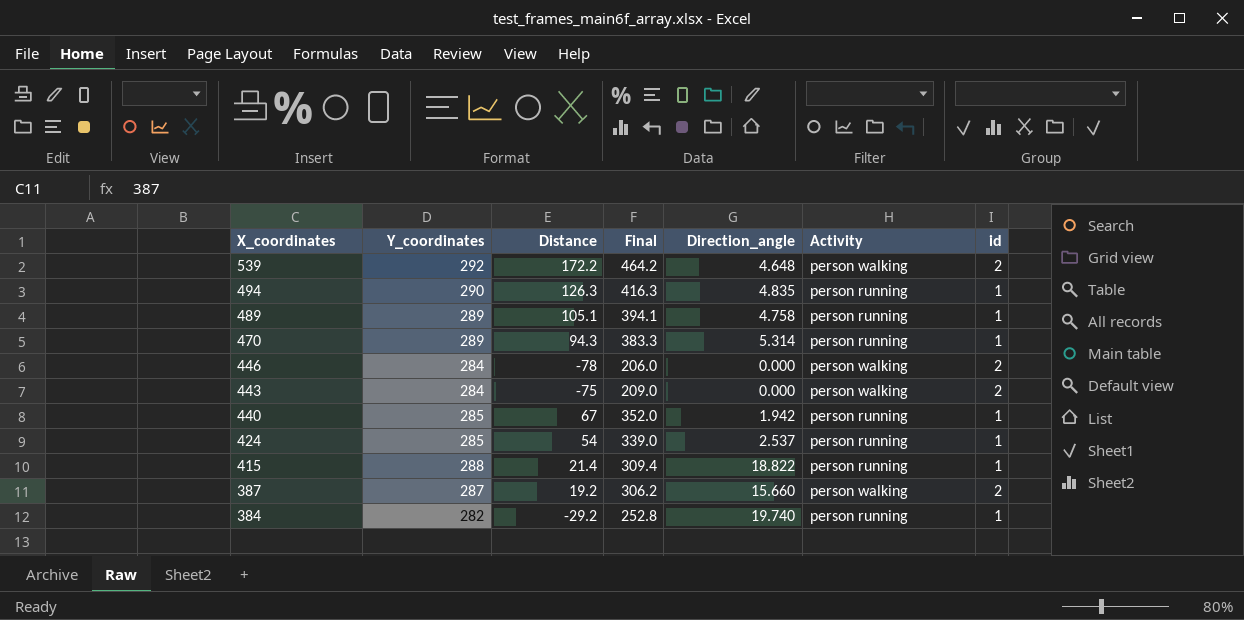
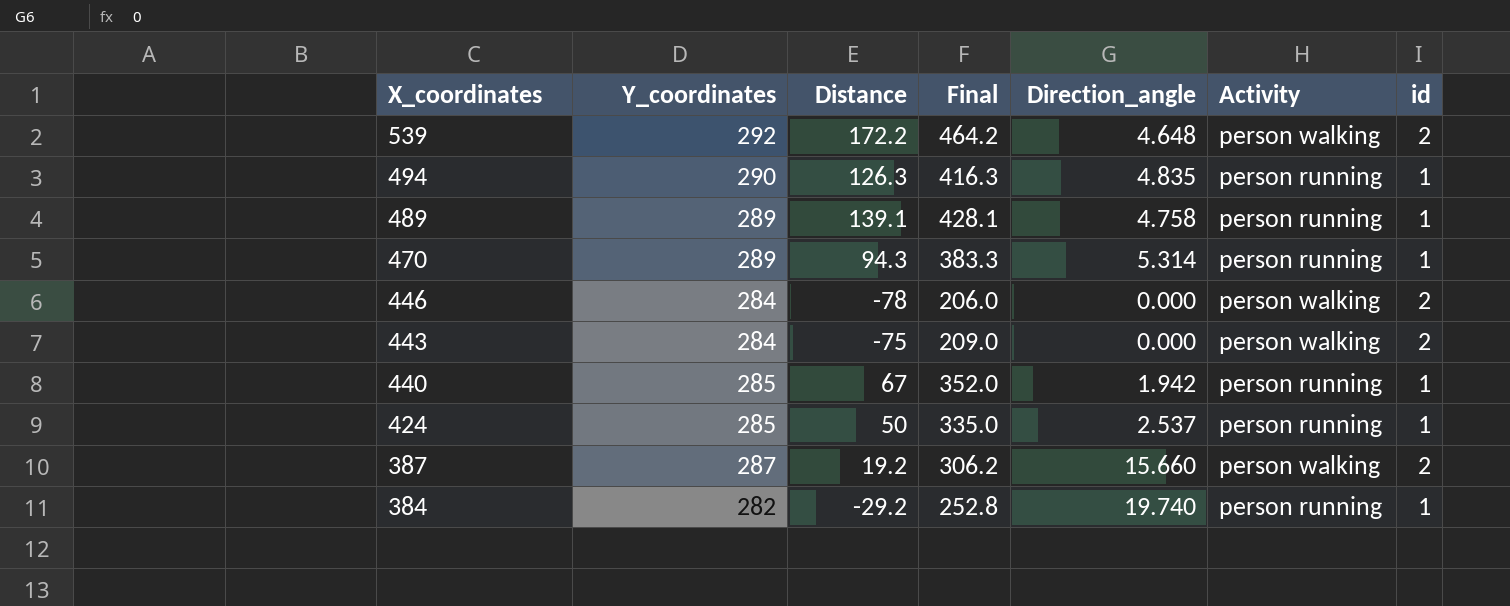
row 415: 288 | 21.4 | 309.4 | 18.822 | person running | 1 -> none
489 | Distance: 105.1 -> 139.1
489 | Final: 394.1 -> 428.1
424 | Distance: 54 -> 50
424 | Final: 339.0 -> 335.0

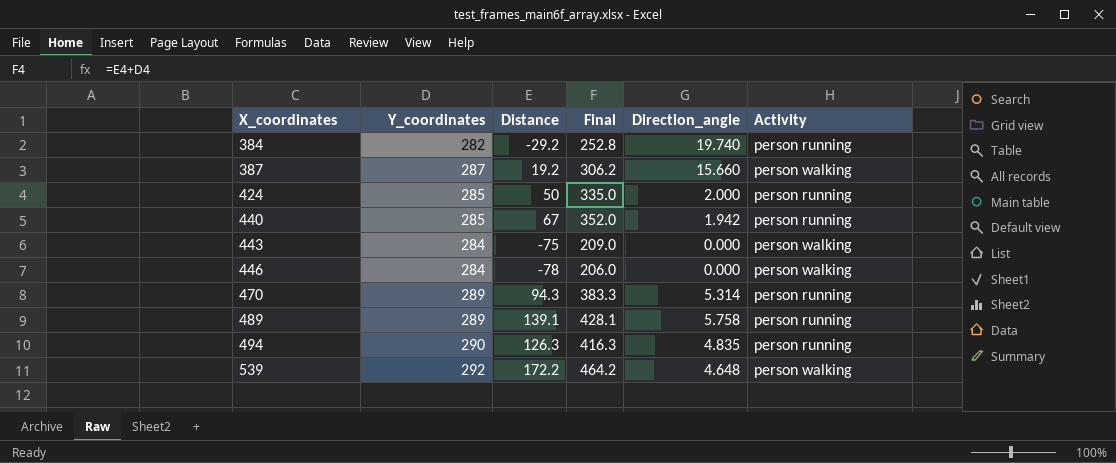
row order: X_coordinates descending -> X_coordinates ascending
column id | position: 7 -> none
424 | Direction_angle: 2.537 -> 2.000
489 | Direction_angle: 4.758 -> 5.758

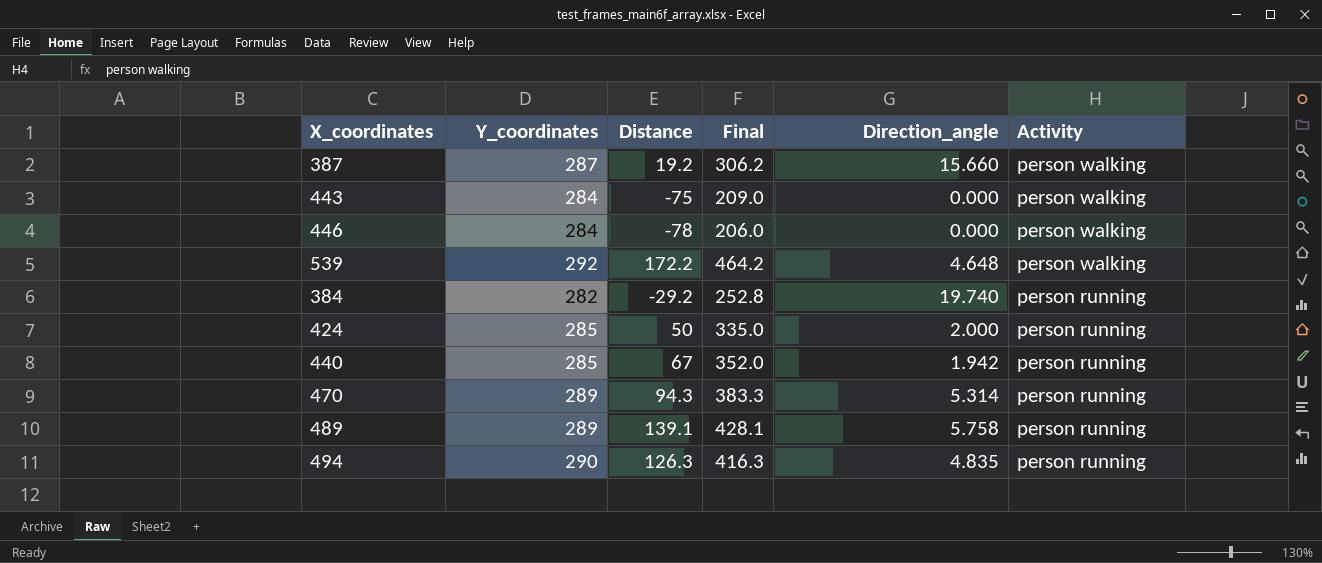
row order: X_coordinates ascending -> Activity descending

